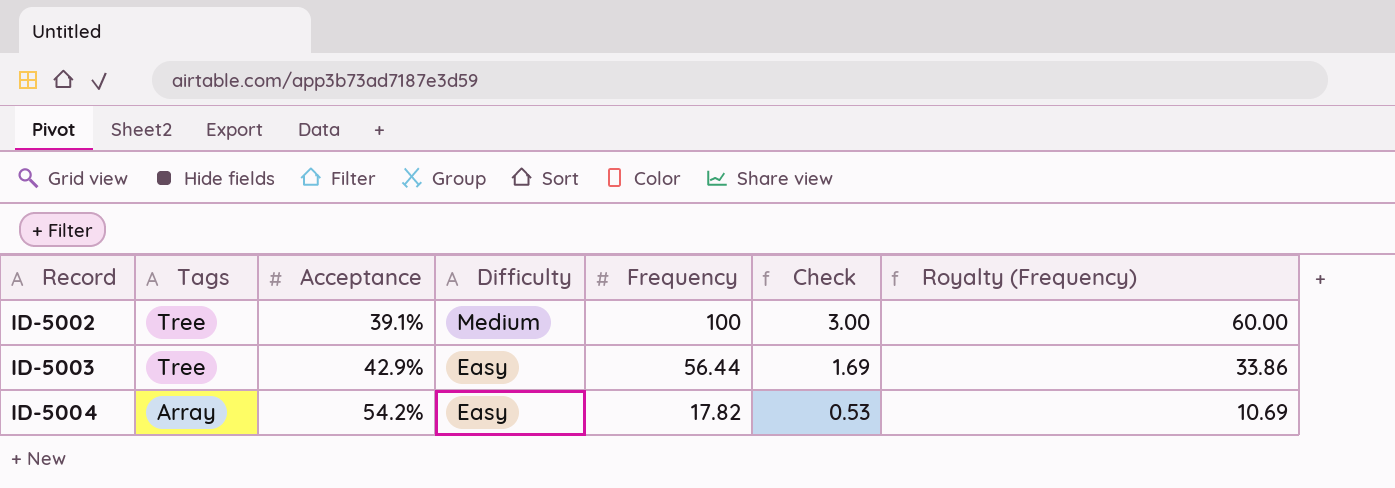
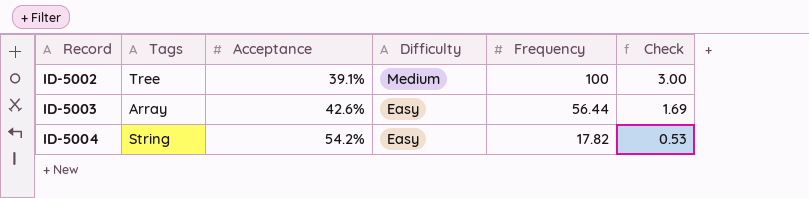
column Royalty (Frequency) | formula: [Frequency] * 0.6 -> none
ID-5003 | Tags: Tree -> Array
ID-5003 | Acceptance: 42.9% -> 42.6%
ID-5004 | Tags: Array -> String

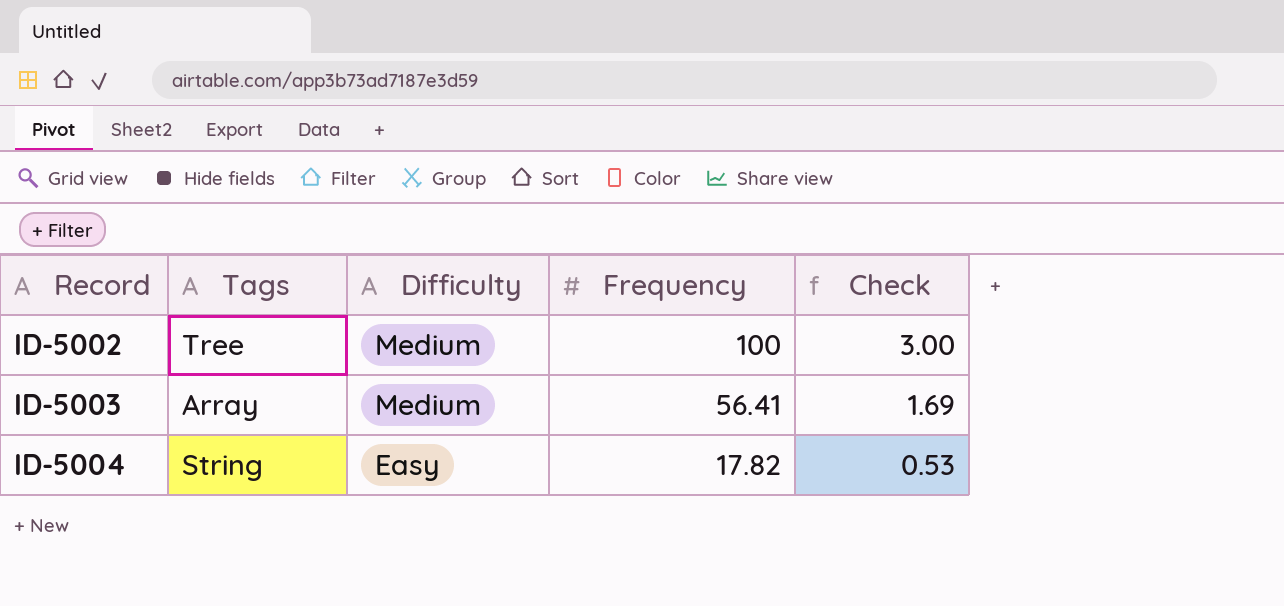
column Acceptance | position: 3 -> none
ID-5003 | Difficulty: Easy -> Medium
ID-5003 | Frequency: 56.44 -> 56.41

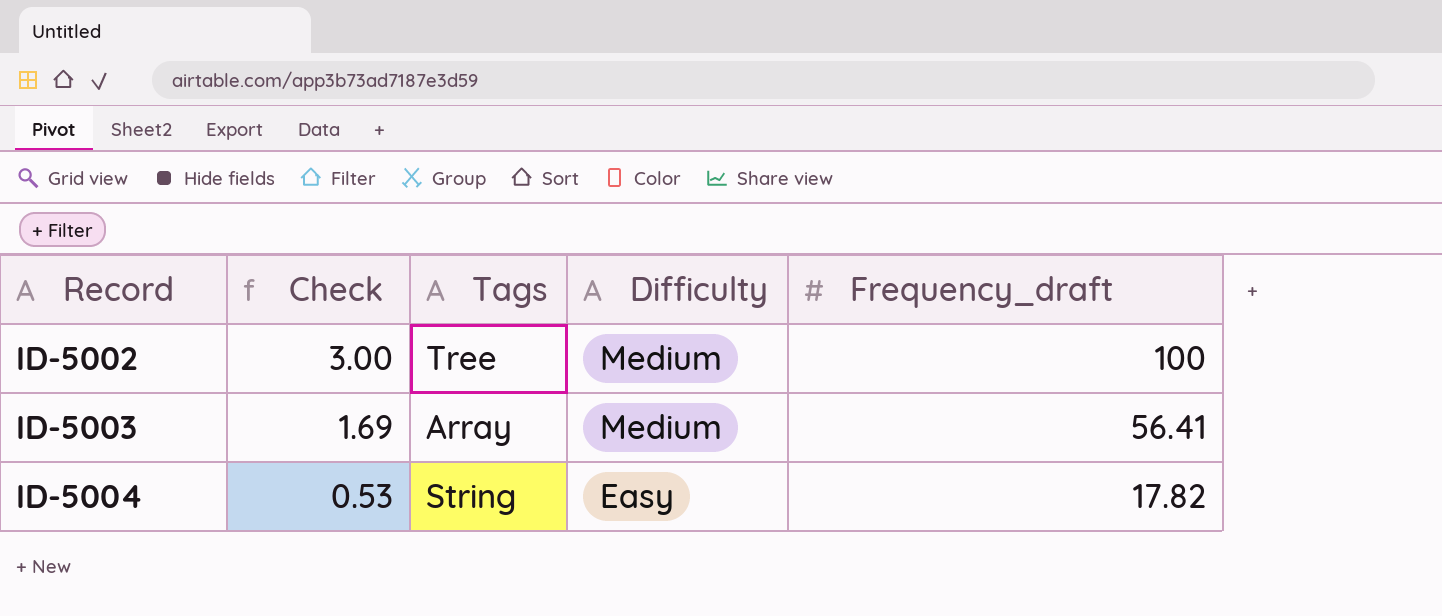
column Check | position: 5 -> 2
column name: Frequency -> Frequency_draft

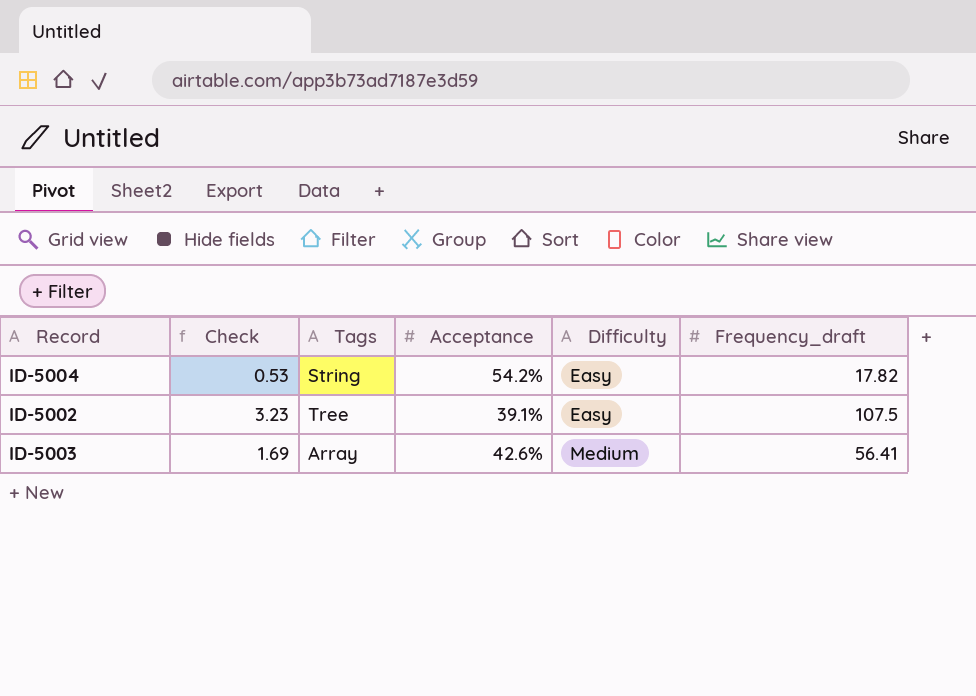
row order: Record ascending -> Difficulty ascending
column Acceptance | position: none -> 4
ID-5002 | Check: 3.00 -> 3.23
ID-5002 | Difficulty: Medium -> Easy
ID-5002 | Frequency_draft: 100 -> 107.5

